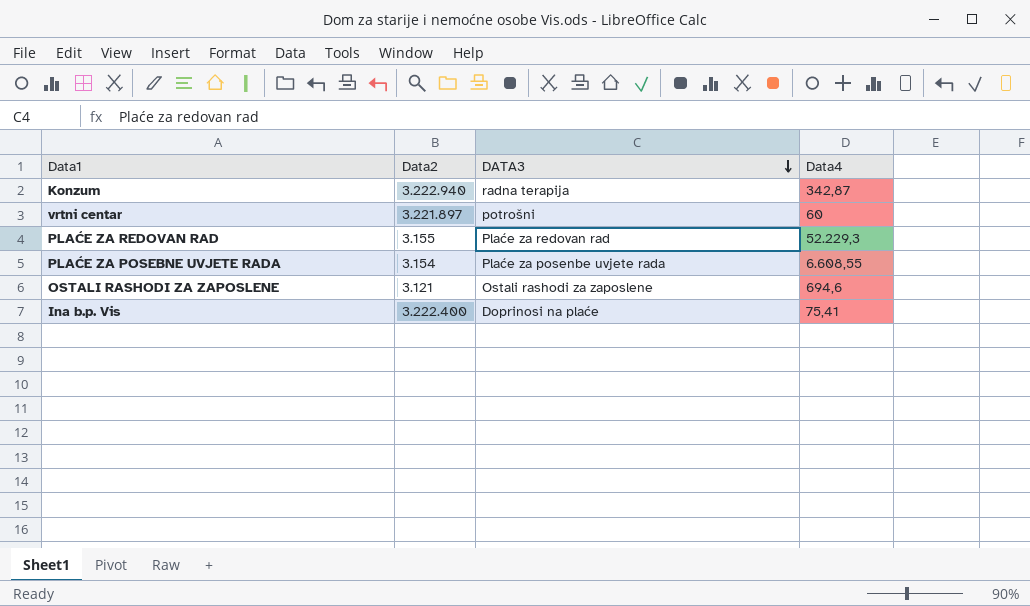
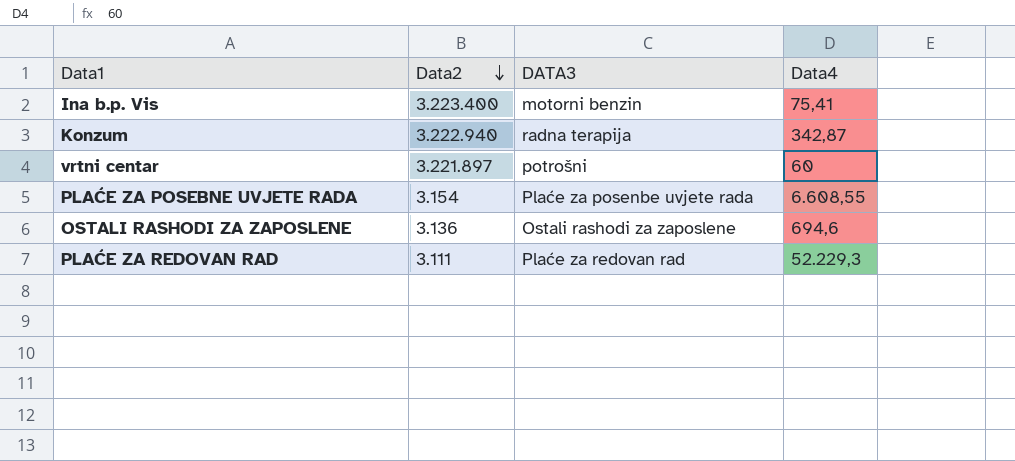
row order: DATA3 descending -> Data2 descending
Ina b.p. Vis | Data2: 3.222.400 -> 3.223.400
Ina b.p. Vis | DATA3: Doprinosi na plaće -> motorni benzin
OSTALI RASHODI ZA ZAPOSLENE | Data2: 3.121 -> 3.136
PLAĆE ZA REDOVAN RAD | Data2: 3.155 -> 3.111

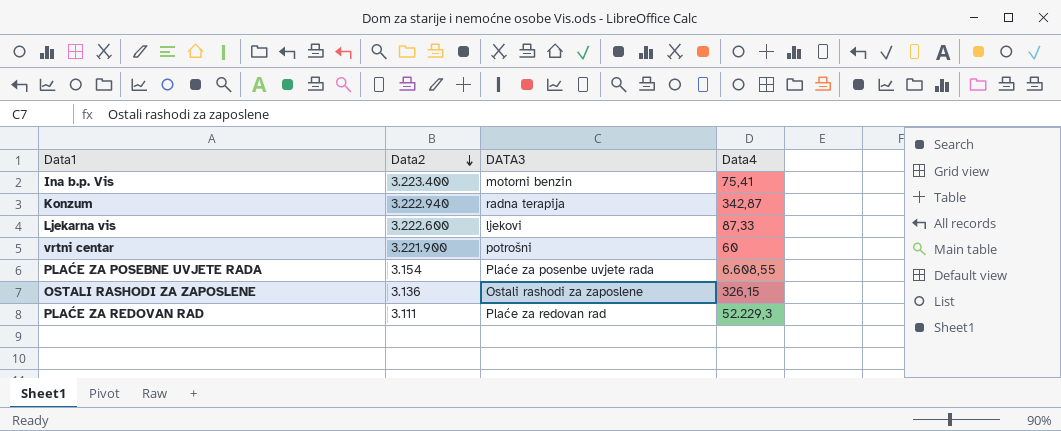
row Ljekarna vis: none -> 3.222.600 | ljekovi | 87,33
vrtni centar | Data2: 3.221.897 -> 3.221.900
OSTALI RASHODI ZA ZAPOSLENE | Data4: 694,6 -> 326,15

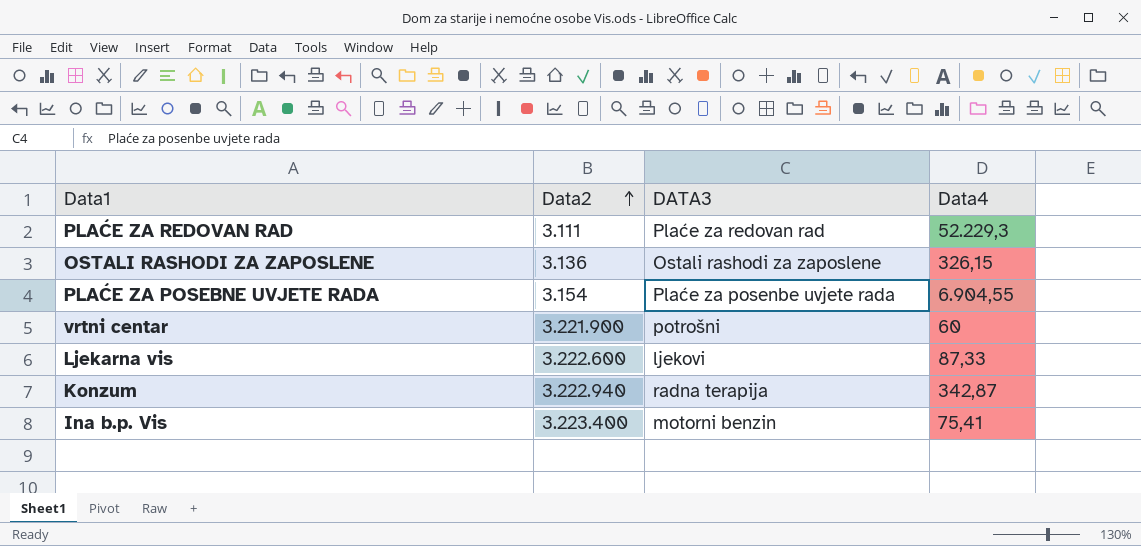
row order: Data2 descending -> Data2 ascending
PLAĆE ZA POSEBNE UVJETE RADA | Data4: 6.608,55 -> 6.904,55

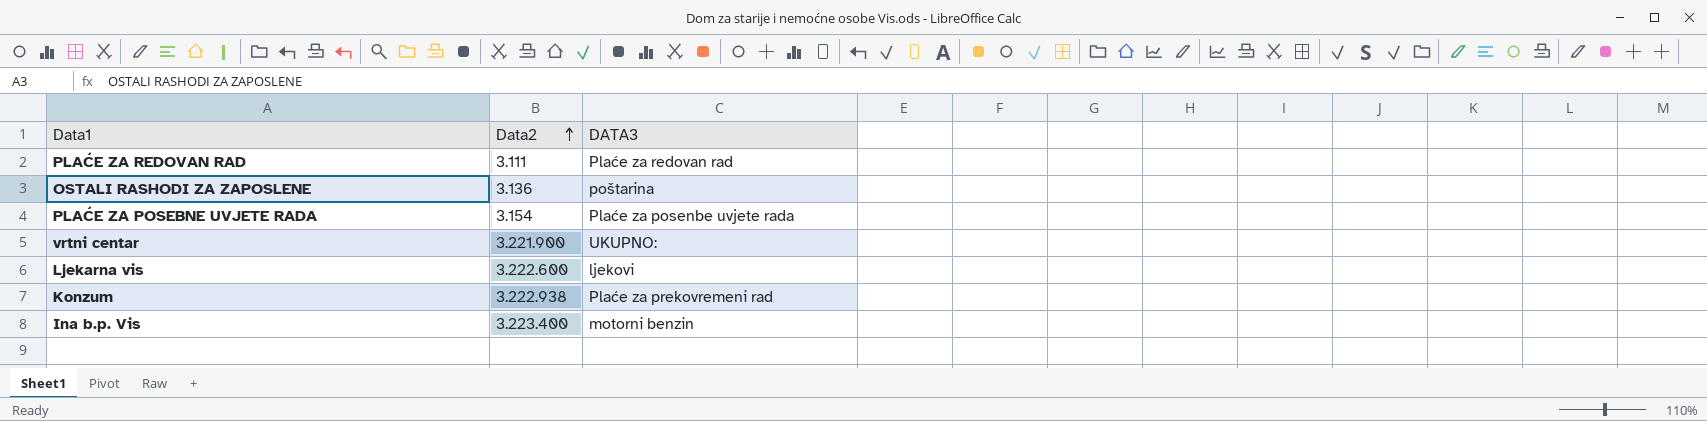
column Data4 | position: 4 -> none
OSTALI RASHODI ZA ZAPOSLENE | DATA3: Ostali rashodi za zaposlene -> poštarina
vrtni centar | DATA3: potrošni -> UKUPNO:
Konzum | Data2: 3.222.940 -> 3.222.938
Konzum | DATA3: radna terapija -> Plaće za prekovremeni rad

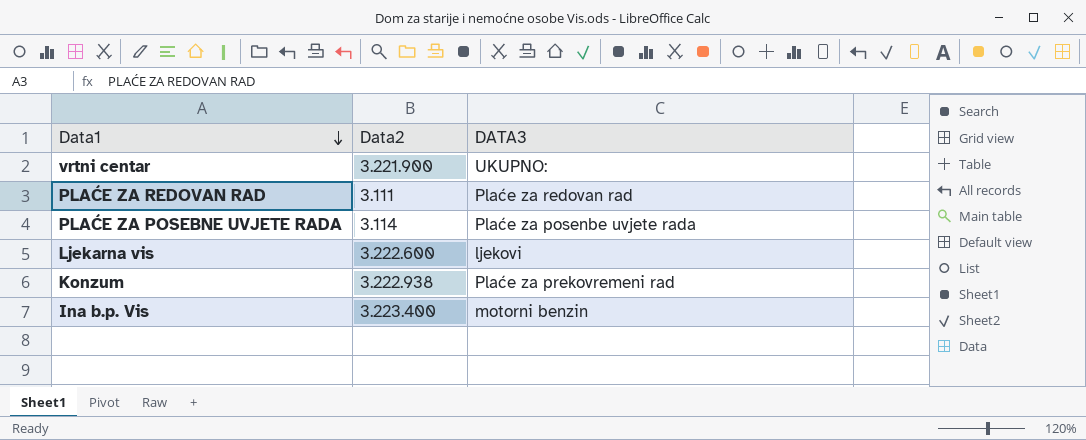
row order: Data2 ascending -> Data1 descending
row OSTALI RASHODI ZA ZAPOSLENE: 3.136 | poštarina -> none
PLAĆE ZA POSEBNE UVJETE RADA | Data2: 3.154 -> 3.114

